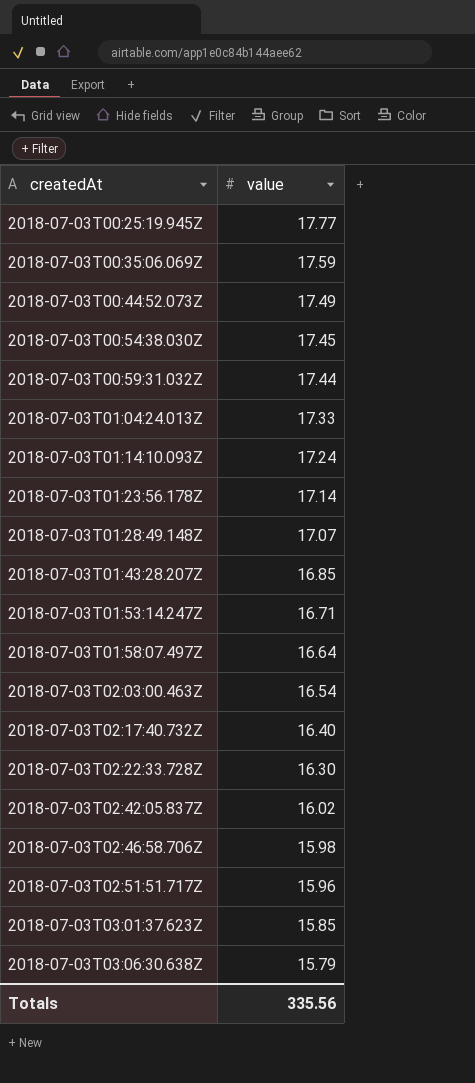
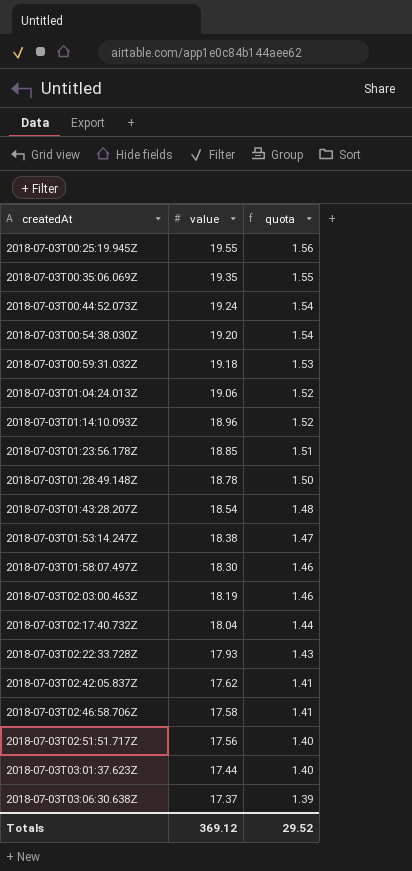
column quota | formula: none -> [value] * 0.08
2018-07-03T00:25:19.945Z | value: 17.77 -> 19.55
2018-07-03T00:35:06.069Z | value: 17.59 -> 19.35
2018-07-03T00:44:52.073Z | value: 17.49 -> 19.24
2018-07-03T00:54:38.030Z | value: 17.45 -> 19.20
2018-07-03T00:59:31.032Z | value: 17.44 -> 19.18
2018-07-03T01:04:24.013Z | value: 17.33 -> 19.06
2018-07-03T01:14:10.093Z | value: 17.24 -> 18.96
2018-07-03T01:23:56.178Z | value: 17.14 -> 18.85
2018-07-03T01:28:49.148Z | value: 17.07 -> 18.78
2018-07-03T01:43:28.207Z | value: 16.85 -> 18.54
2018-07-03T01:53:14.247Z | value: 16.71 -> 18.38
2018-07-03T01:58:07.497Z | value: 16.64 -> 18.30
2018-07-03T02:03:00.463Z | value: 16.54 -> 18.19
2018-07-03T02:17:40.732Z | value: 16.40 -> 18.04
2018-07-03T02:22:33.728Z | value: 16.30 -> 17.93
2018-07-03T02:42:05.837Z | value: 16.02 -> 17.62
2018-07-03T02:46:58.706Z | value: 15.98 -> 17.58
2018-07-03T02:51:51.717Z | value: 15.96 -> 17.56
2018-07-03T03:01:37.623Z | value: 15.85 -> 17.44
2018-07-03T03:06:30.638Z | value: 15.79 -> 17.37
Totals | value: 335.56 -> 369.12

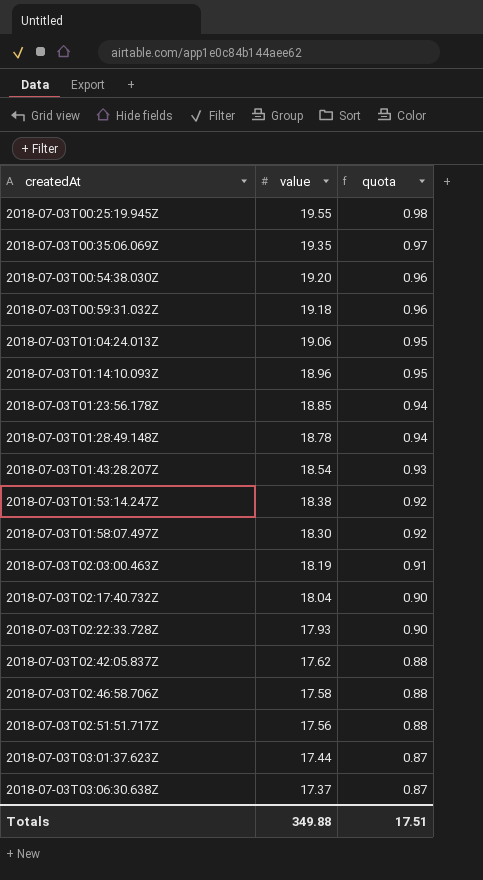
column quota | formula: [value] * 0.08 -> [value] * 0.05
row 2018-07-03T00:44:52.073Z: 19.24 | 1.54 -> none
Totals | value: 369.12 -> 349.88
Totals | quota: 29.52 -> 17.51

